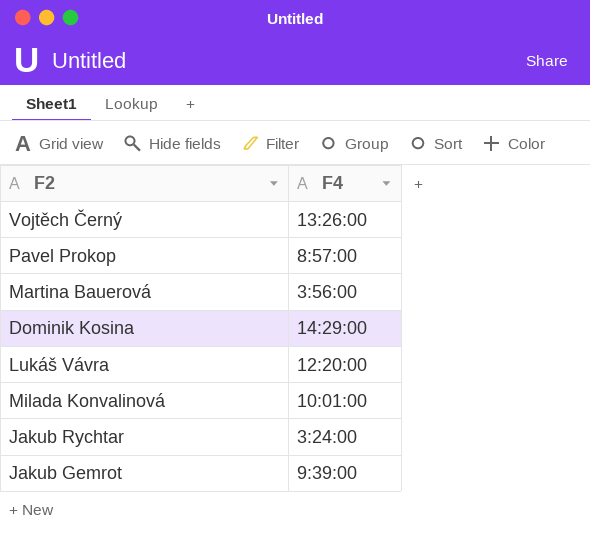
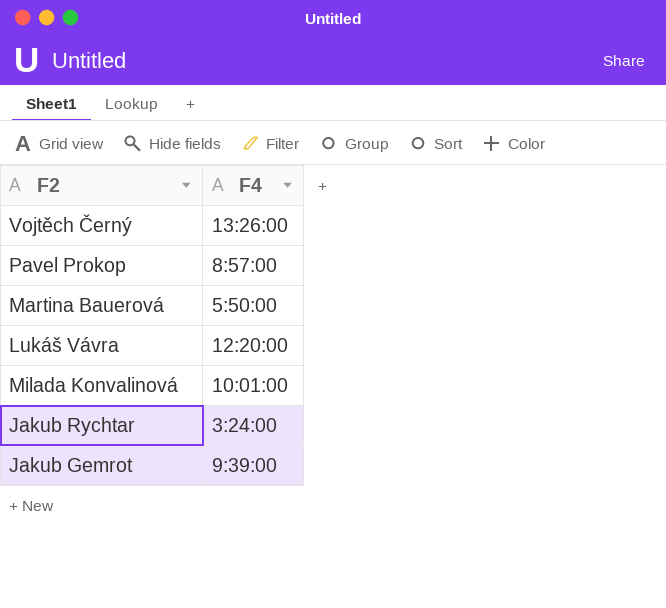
row Dominik Kosina: 14:29:00 -> none
Martina Bauerová | F4: 3:56:00 -> 5:50:00

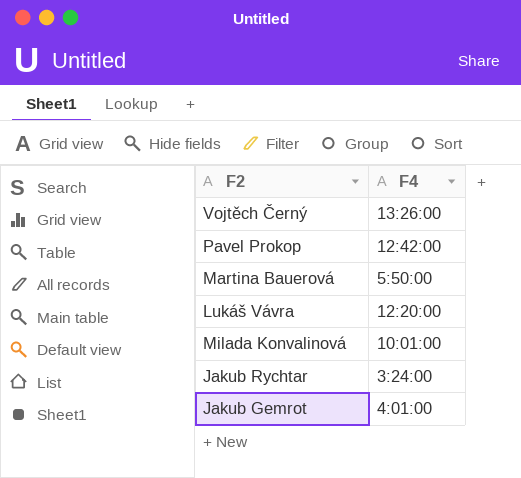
Pavel Prokop | F4: 8:57:00 -> 12:42:00
Jakub Gemrot | F4: 9:39:00 -> 4:01:00

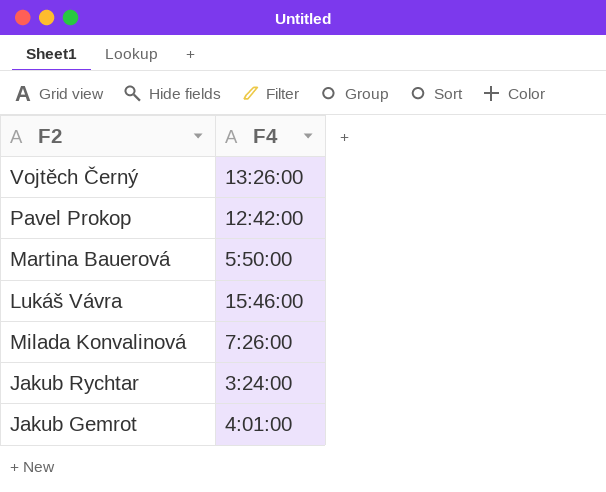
Lukáš Vávra | F4: 12:20:00 -> 15:46:00
Milada Konvalinová | F4: 10:01:00 -> 7:26:00

